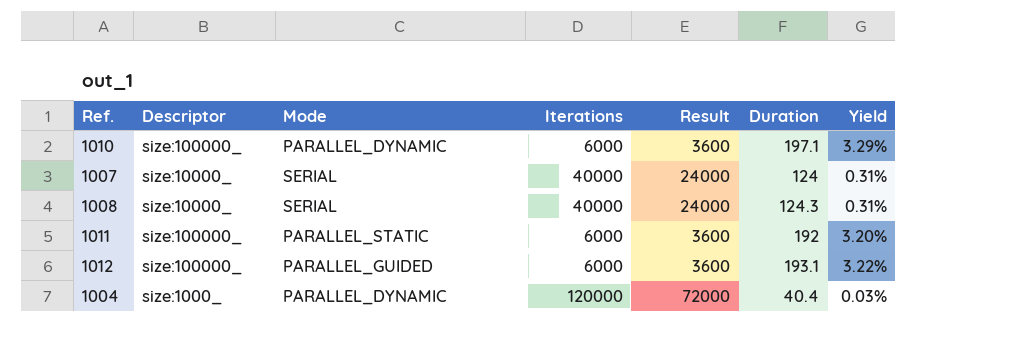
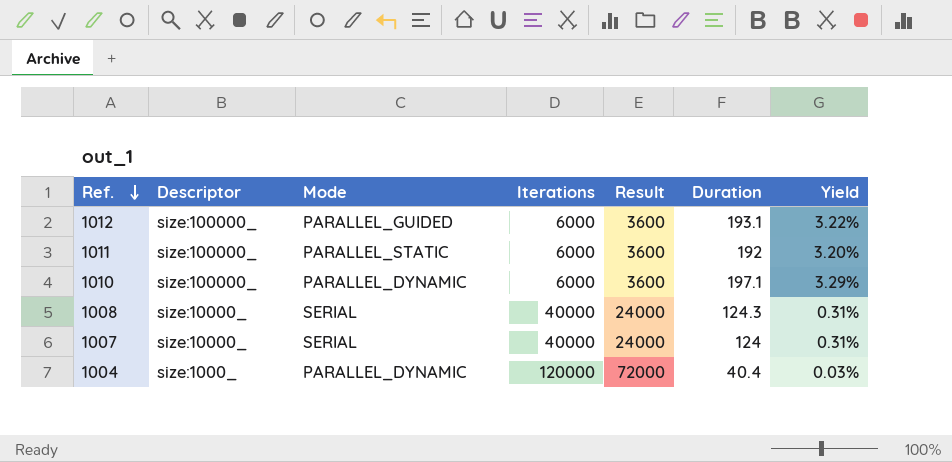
row order: none -> Ref. descending

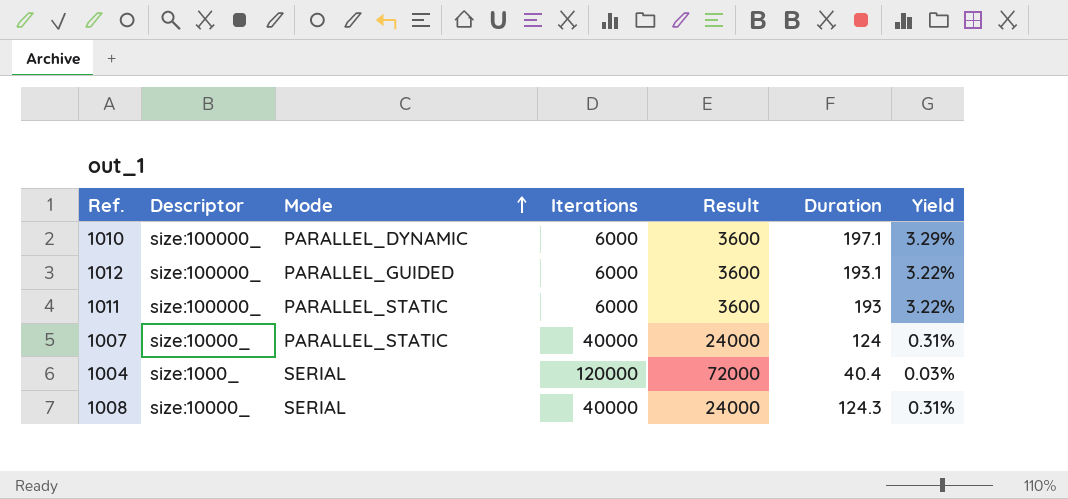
row order: Ref. descending -> Mode ascending
1011 | Duration: 192 -> 193
1011 | Yield: 3.20% -> 3.22%
1007 | Mode: SERIAL -> PARALLEL_STATIC
1004 | Mode: PARALLEL_DYNAMIC -> SERIAL

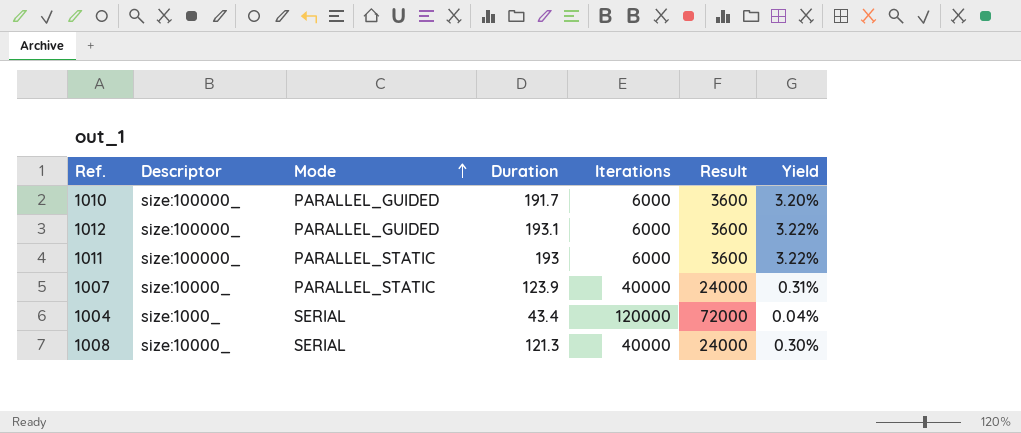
column Duration | position: 6 -> 4
1010 | Mode: PARALLEL_DYNAMIC -> PARALLEL_GUIDED
1010 | Duration: 197.1 -> 191.7
1010 | Yield: 3.29% -> 3.20%
1007 | Duration: 124 -> 123.9
1004 | Duration: 40.4 -> 43.4
1004 | Yield: 0.03% -> 0.04%
1008 | Duration: 124.3 -> 121.3
1008 | Yield: 0.31% -> 0.30%

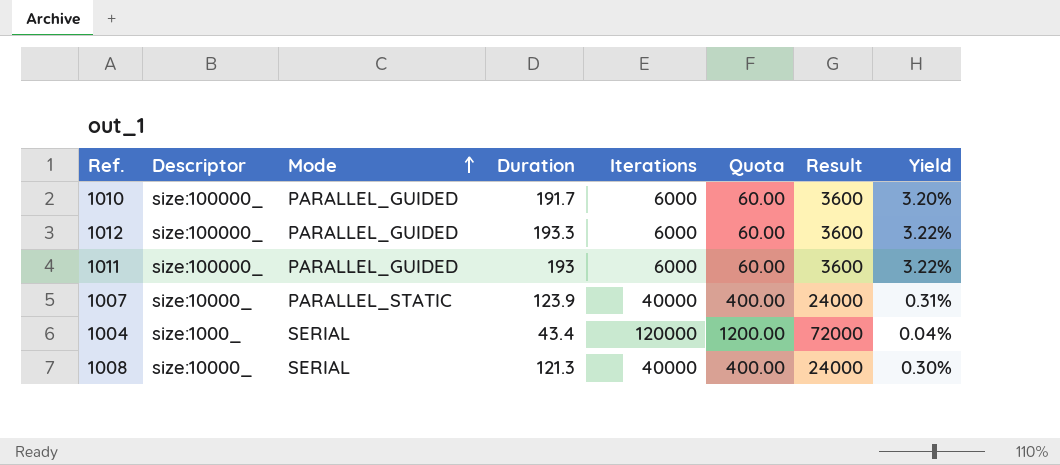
column Quota | formula: none -> [Iterations] * 0.01
1012 | Duration: 193.1 -> 193.3
1011 | Mode: PARALLEL_STATIC -> PARALLEL_GUIDED

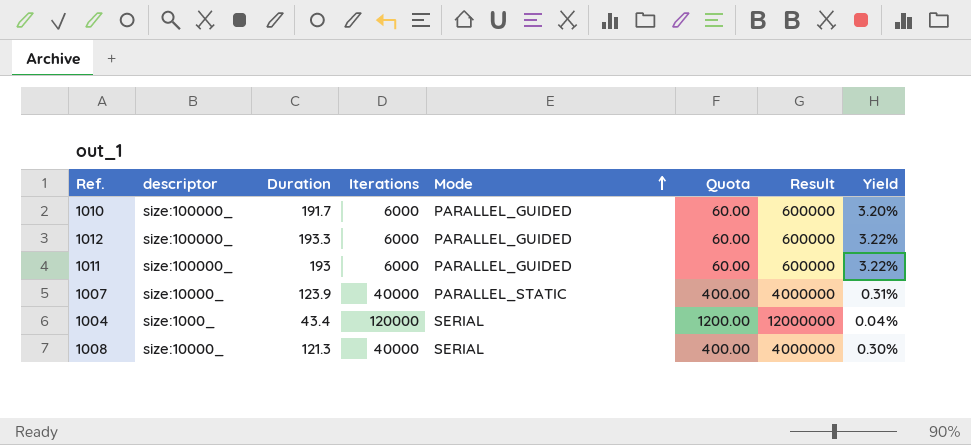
column name: Descriptor -> descriptor
column Mode | position: 3 -> 5
column Result | formula: [Iterations] * 0.6 -> [Iterations] * 100

